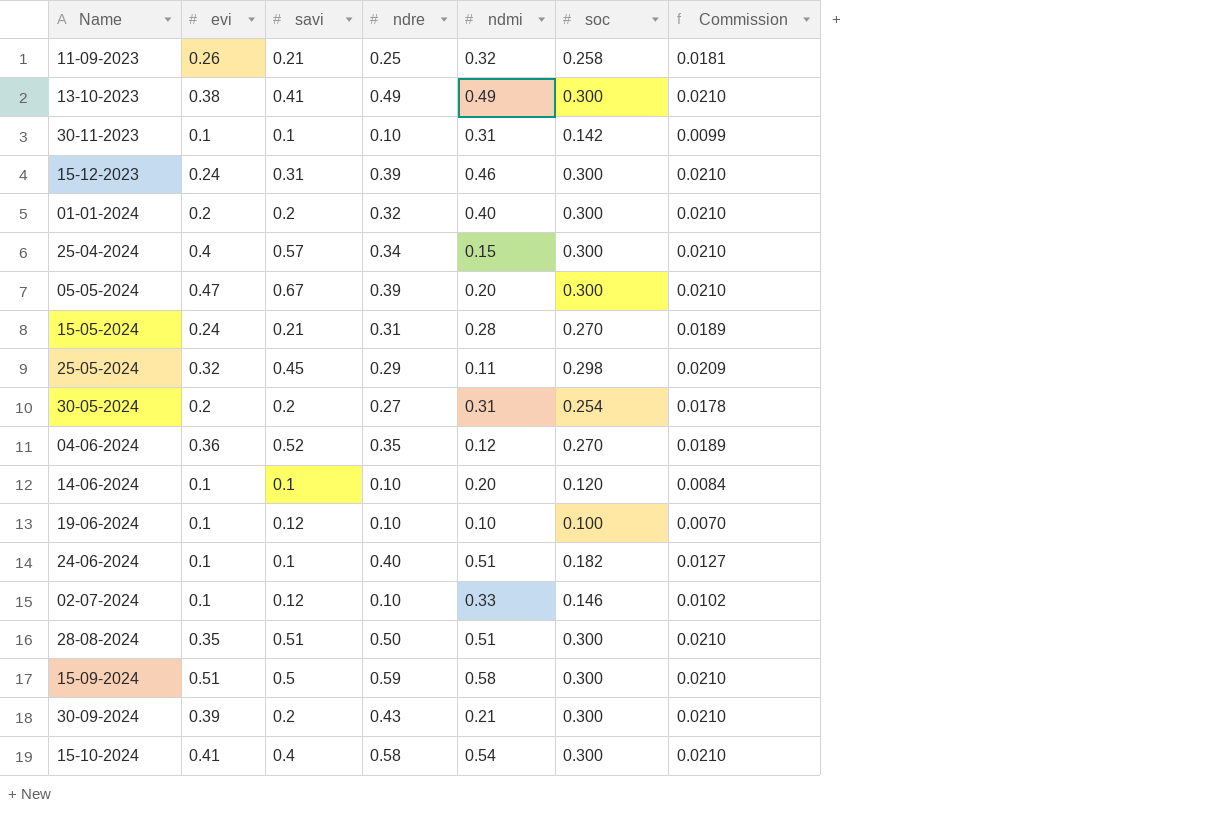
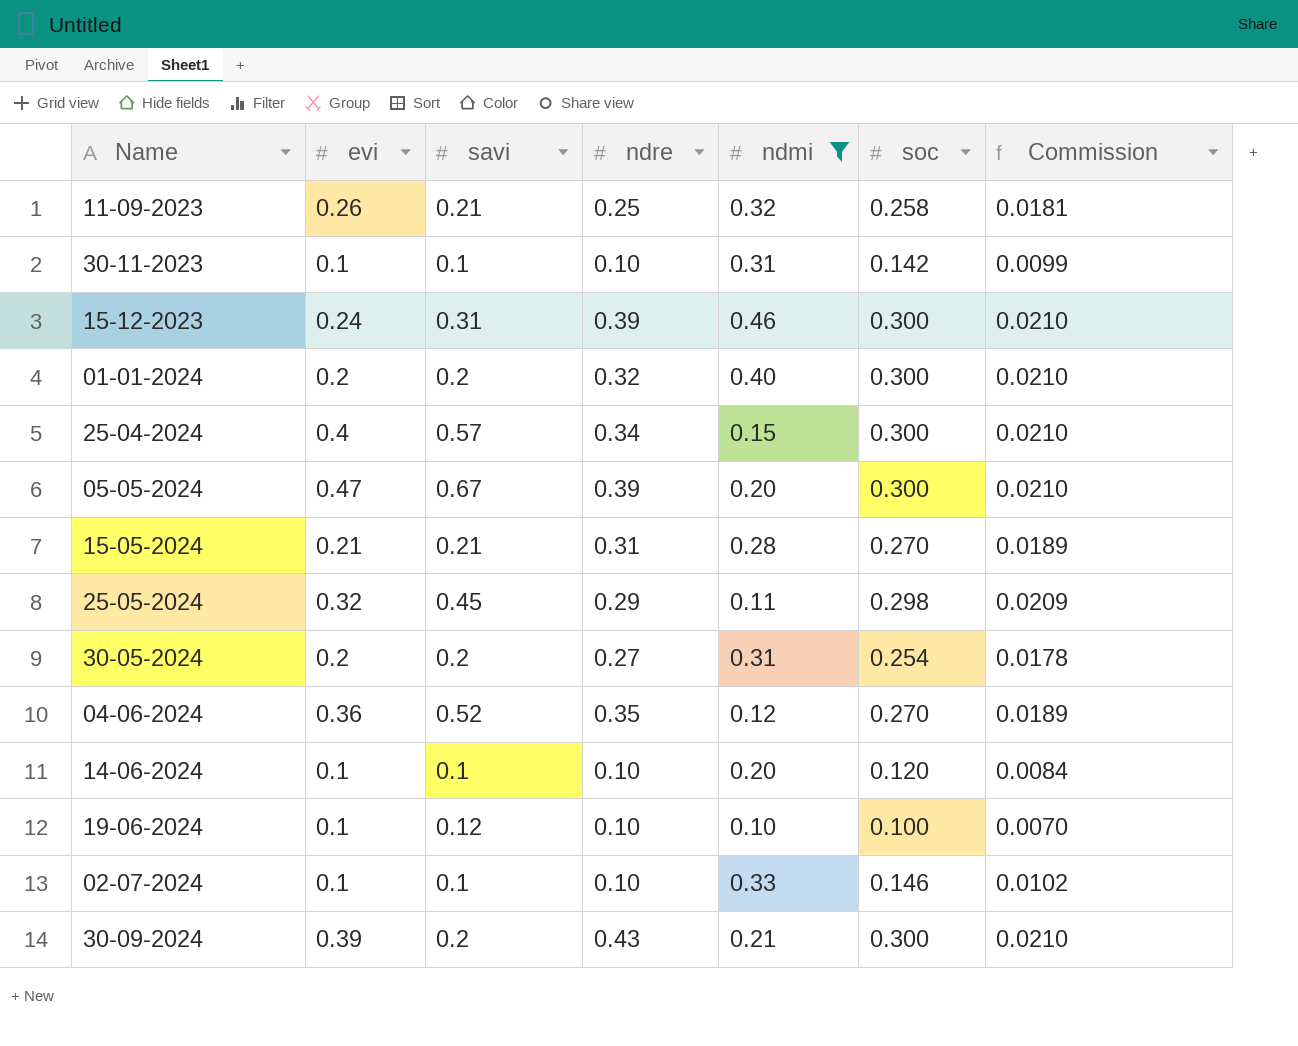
filter: none -> ndmi <= 0.46
15-05-2024 | evi: 0.24 -> 0.21
02-07-2024 | savi: 0.12 -> 0.1

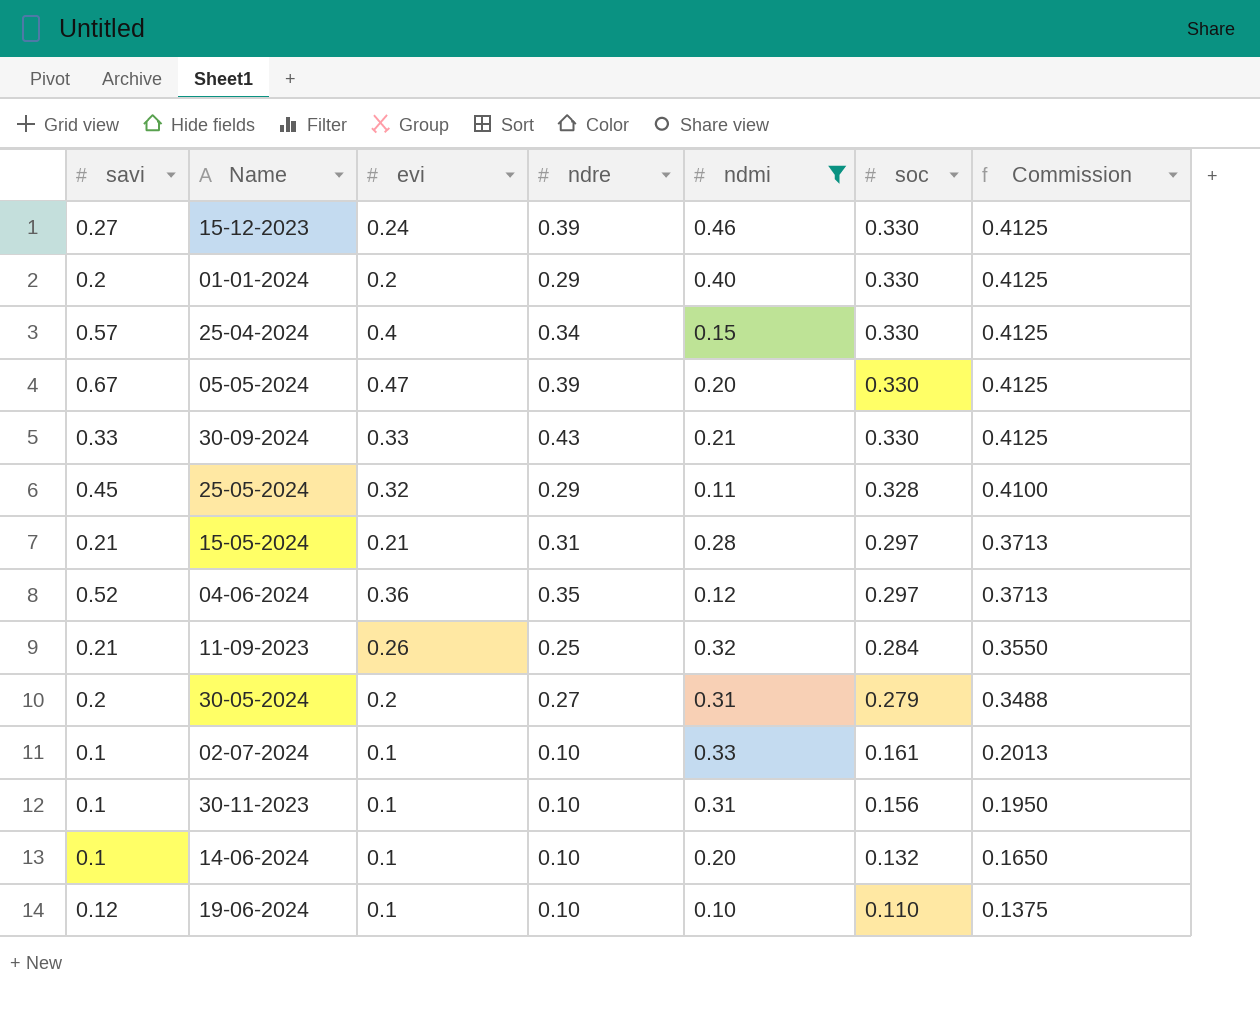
row order: Name ascending -> soc descending
column savi | position: 3 -> 1
column Commission | formula: [soc] * 0.07 -> [soc] * 1.25
15-12-2023 | savi: 0.31 -> 0.27
15-12-2023 | soc: 0.300 -> 0.330
01-01-2024 | ndre: 0.32 -> 0.29
01-01-2024 | soc: 0.300 -> 0.330
25-04-2024 | soc: 0.300 -> 0.330
05-05-2024 | soc: 0.300 -> 0.330
30-09-2024 | savi: 0.2 -> 0.33
30-09-2024 | evi: 0.39 -> 0.33
30-09-2024 | soc: 0.300 -> 0.330
25-05-2024 | soc: 0.298 -> 0.328
15-05-2024 | soc: 0.270 -> 0.297
04-06-2024 | soc: 0.270 -> 0.297
11-09-2023 | soc: 0.258 -> 0.284
30-05-2024 | soc: 0.254 -> 0.279
02-07-2024 | soc: 0.146 -> 0.161
30-11-2023 | soc: 0.142 -> 0.156
14-06-2024 | soc: 0.120 -> 0.132
19-06-2024 | soc: 0.100 -> 0.110

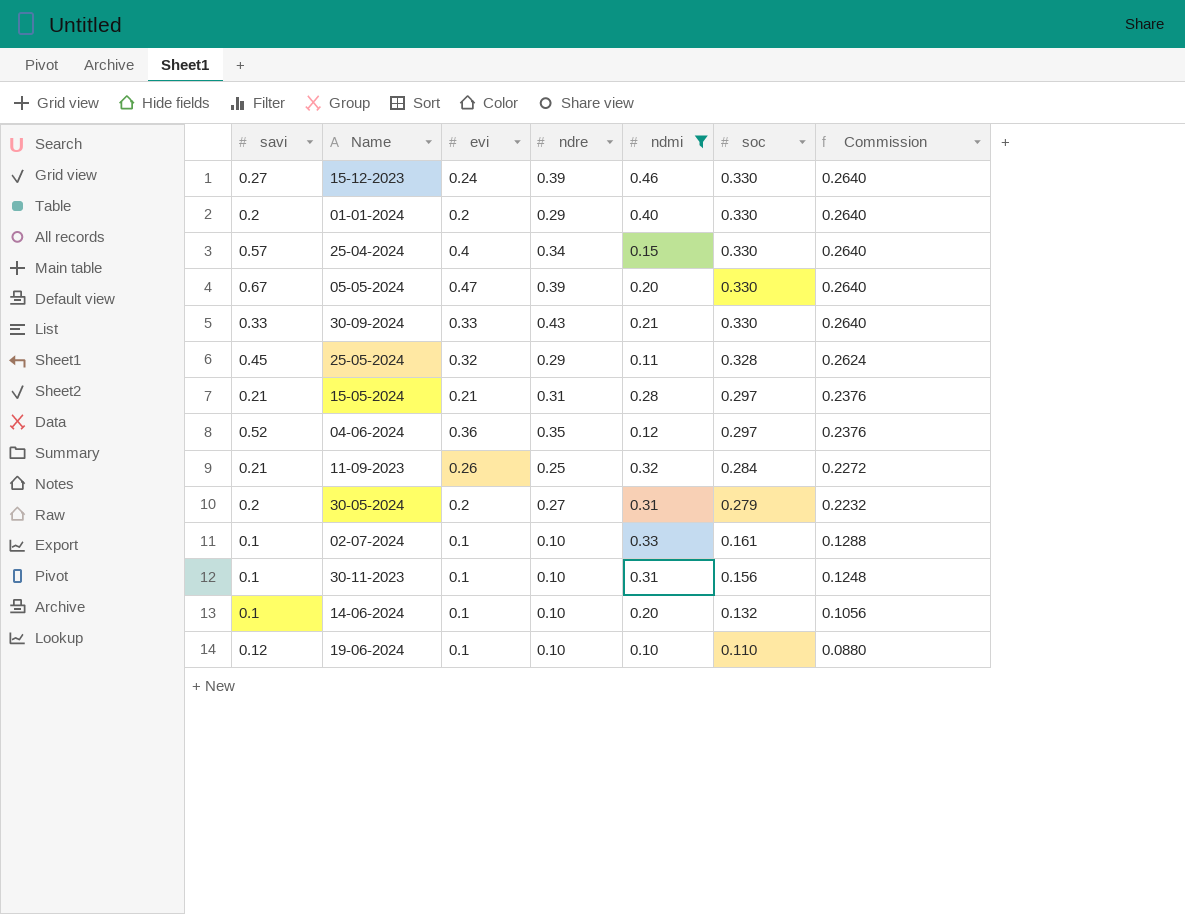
column Commission | formula: [soc] * 1.25 -> [soc] * 0.8

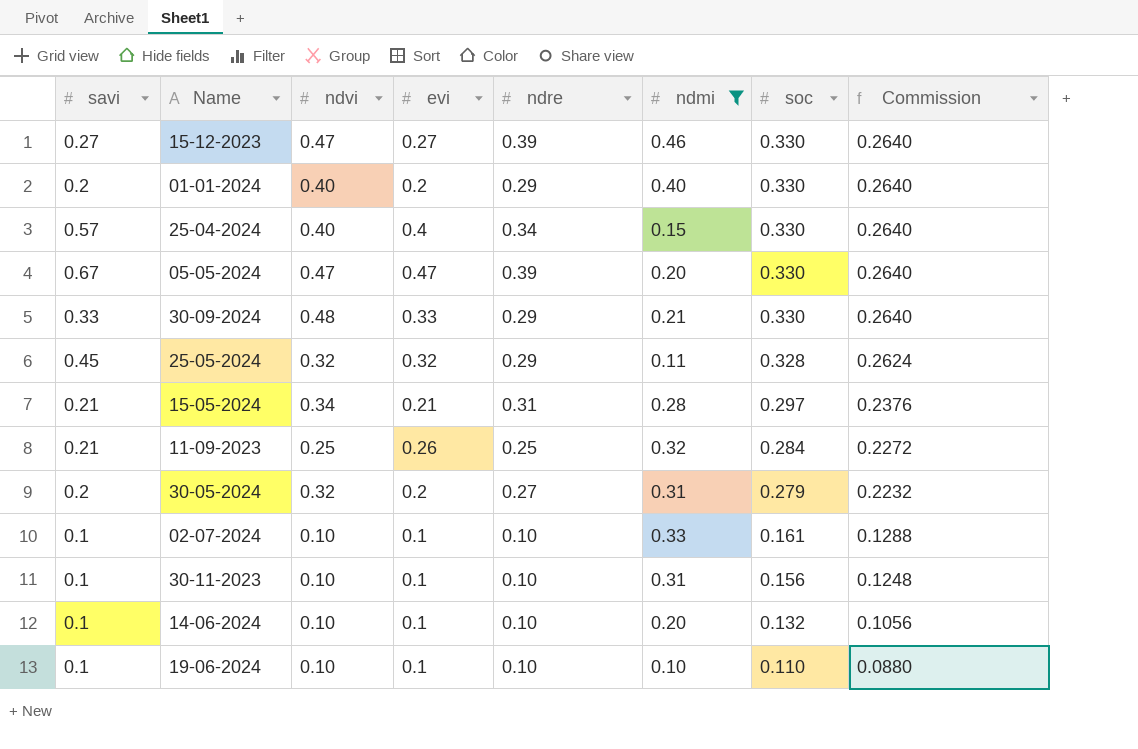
column ndvi | position: none -> 3
row 04-06-2024: 0.52 | 0.36 | 0.35 | 0.12 | 0.297 | 0.2376 -> none
15-12-2023 | evi: 0.24 -> 0.27
30-09-2024 | ndre: 0.43 -> 0.29
19-06-2024 | savi: 0.12 -> 0.1

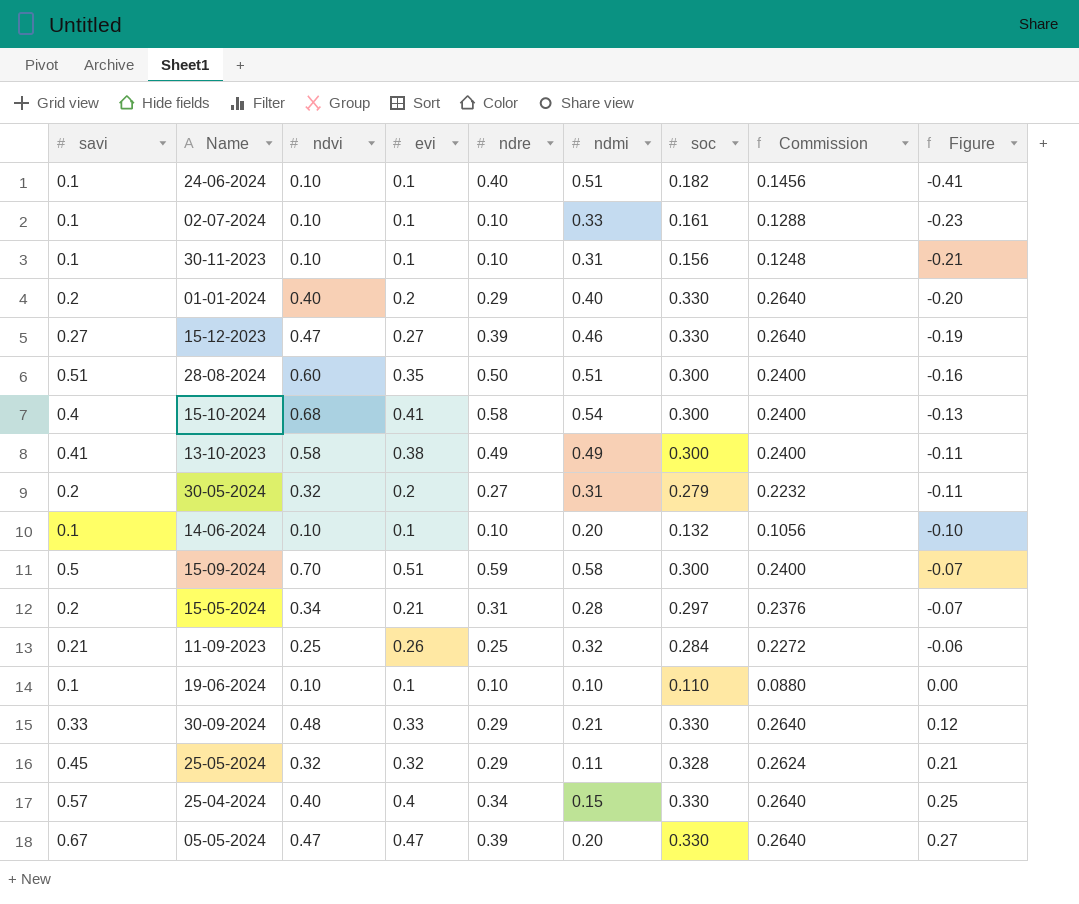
filter: ndmi <= 0.46 -> none
row order: soc descending -> Figure ascending
column Figure | formula: none -> [evi] - [ndmi]
15-05-2024 | savi: 0.21 -> 0.2

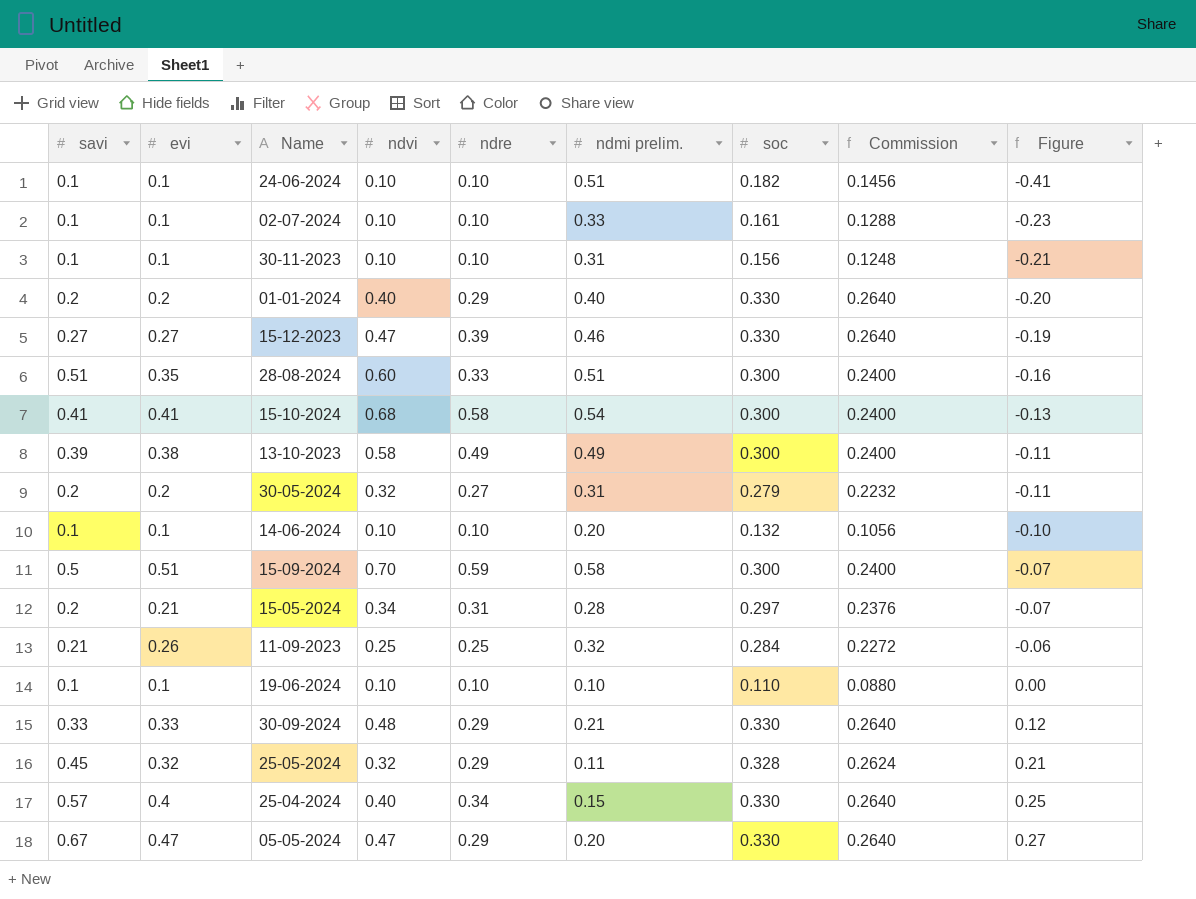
column evi | position: 4 -> 2
column name: ndmi -> ndmi prelim.
24-06-2024 | ndre: 0.40 -> 0.10
28-08-2024 | ndre: 0.50 -> 0.33
15-10-2024 | savi: 0.4 -> 0.41
13-10-2023 | savi: 0.41 -> 0.39
05-05-2024 | ndre: 0.39 -> 0.29

